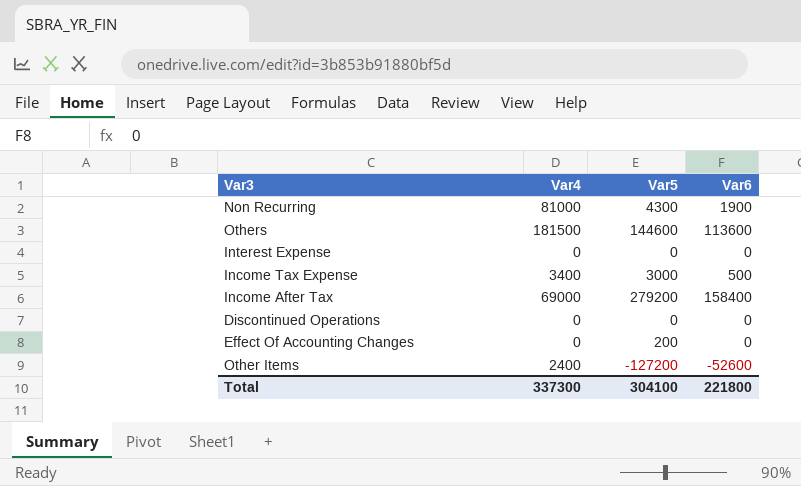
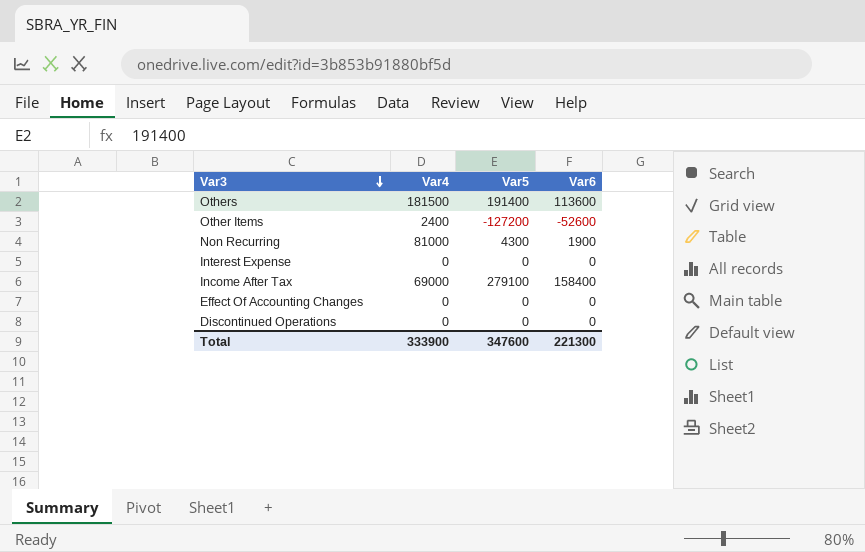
row order: none -> Var3 descending
row Income Tax Expense: 3400 | 3000 | 500 -> none
Others | Var5: 144600 -> 191400
Income After Tax | Var5: 279200 -> 279100
Effect Of Accounting Changes | Var5: 200 -> 0
Total | Var4: 337300 -> 333900
Total | Var5: 304100 -> 347600
Total | Var6: 221800 -> 221300

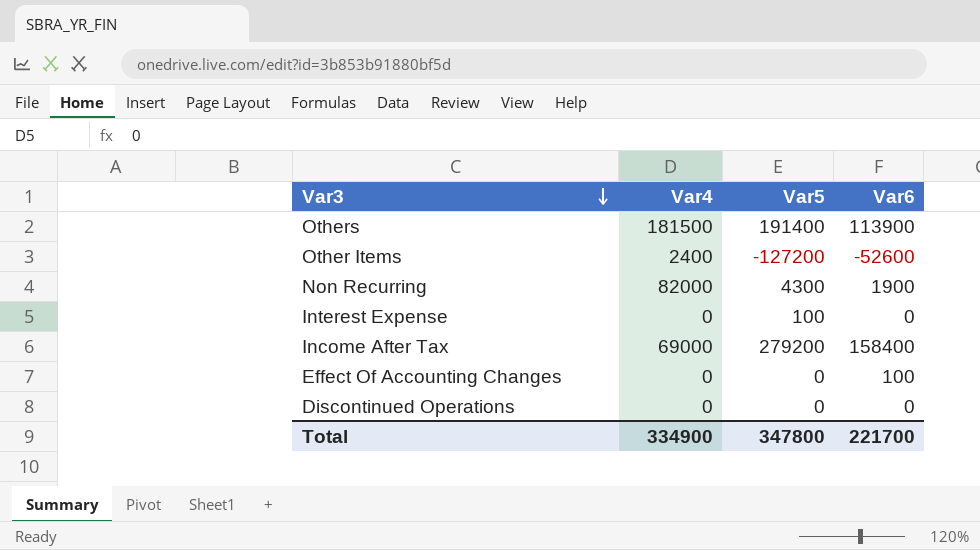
Others | Var6: 113600 -> 113900
Non Recurring | Var4: 81000 -> 82000
Interest Expense | Var5: 0 -> 100
Income After Tax | Var5: 279100 -> 279200
Effect Of Accounting Changes | Var6: 0 -> 100
Total | Var4: 333900 -> 334900
Total | Var5: 347600 -> 347800
Total | Var6: 221300 -> 221700

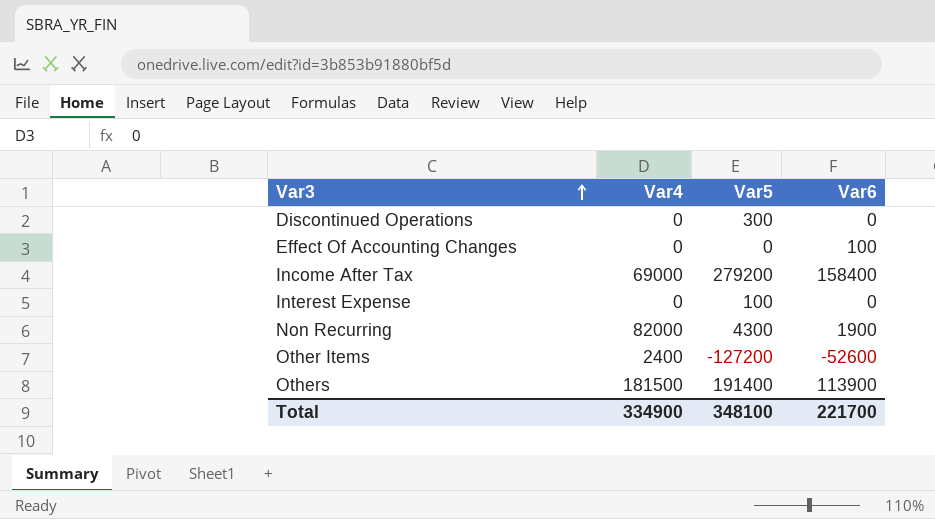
row order: Var3 descending -> Var3 ascending
Discontinued Operations | Var5: 0 -> 300
Total | Var5: 347800 -> 348100

